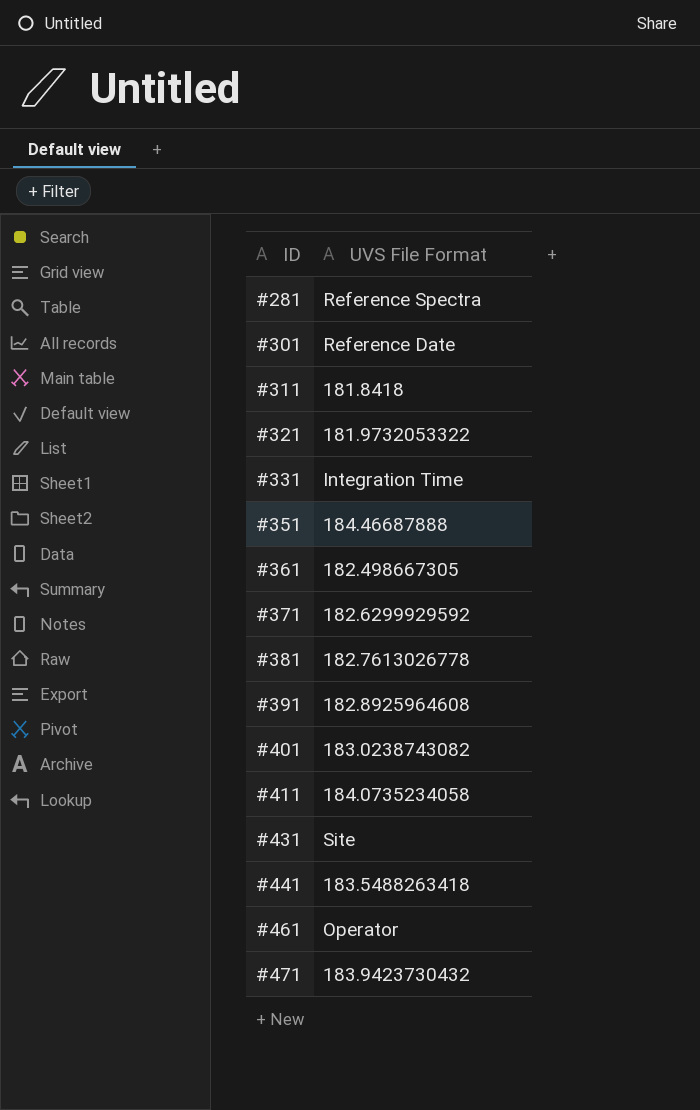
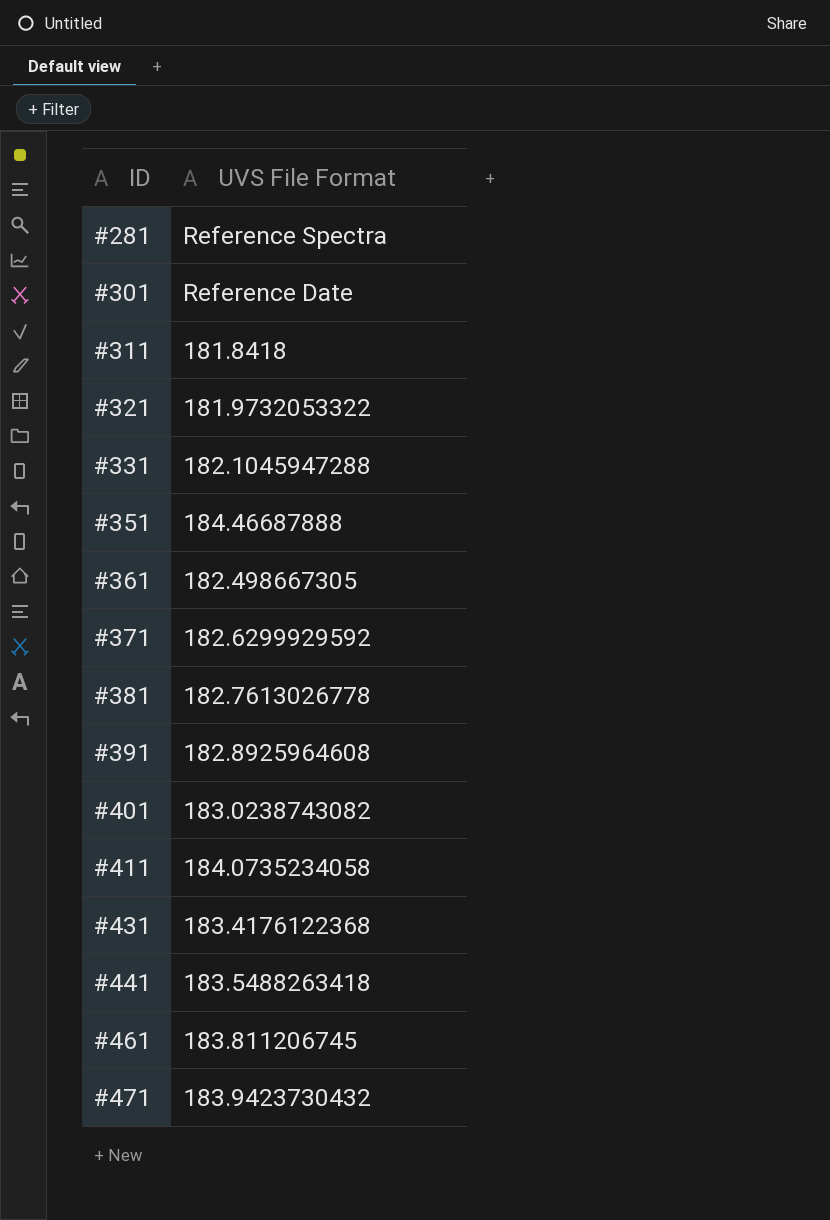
#331 | UVS File Format: Integration Time -> 182.1045947288
#431 | UVS File Format: Site -> 183.4176122368
#461 | UVS File Format: Operator -> 183.811206745

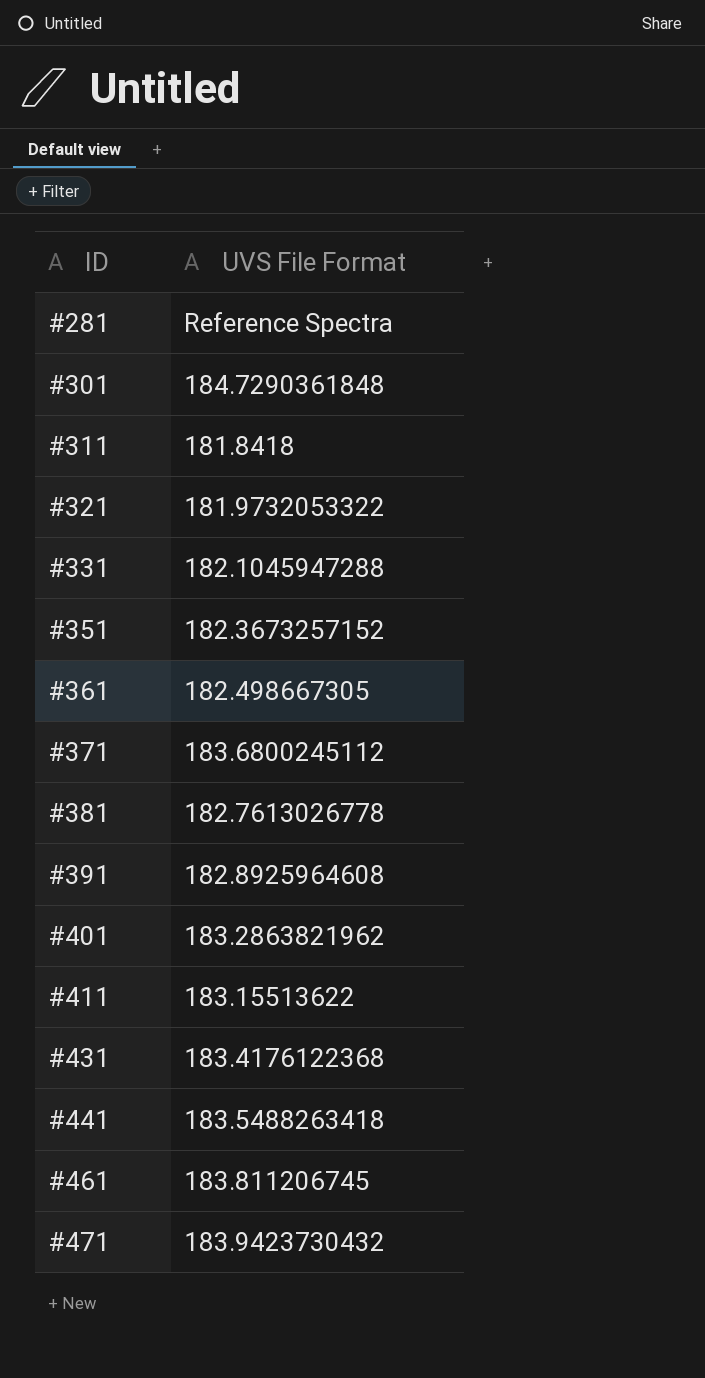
#301 | UVS File Format: Reference Date -> 184.7290361848
#351 | UVS File Format: 184.46687888 -> 182.3673257152
#371 | UVS File Format: 182.6299929592 -> 183.6800245112
#401 | UVS File Format: 183.0238743082 -> 183.2863821962
#411 | UVS File Format: 184.0735234058 -> 183.15513622

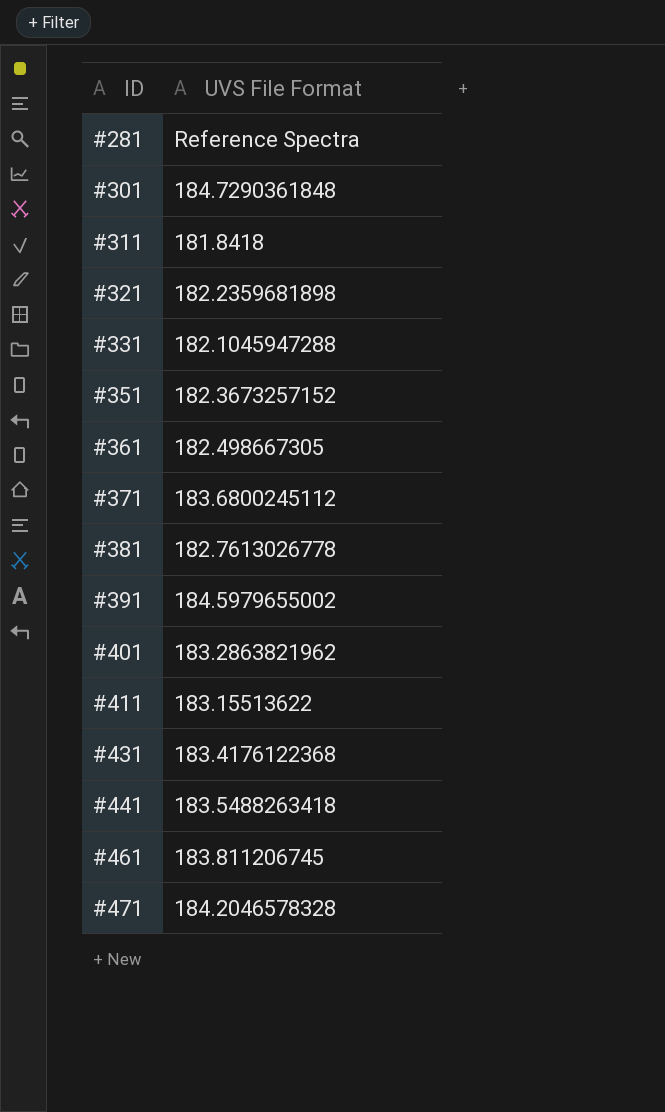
#321 | UVS File Format: 181.9732053322 -> 182.2359681898
#391 | UVS File Format: 182.8925964608 -> 184.5979655002
#471 | UVS File Format: 183.9423730432 -> 184.2046578328

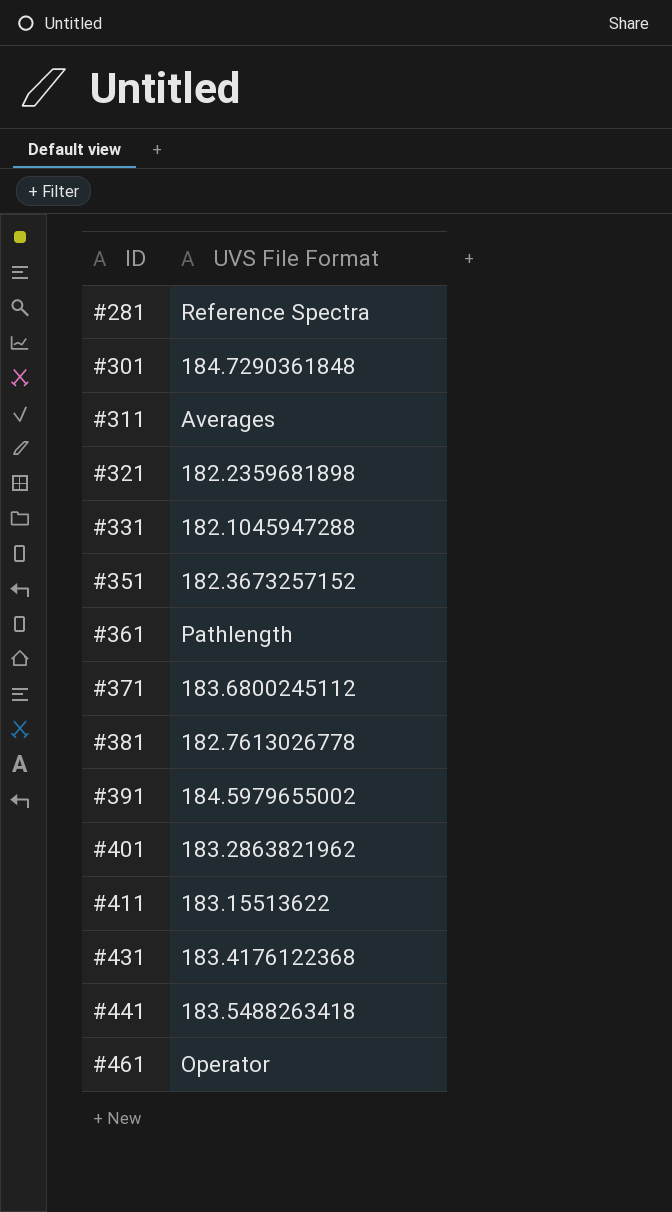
row #471: 184.2046578328 -> none
#311 | UVS File Format: 181.8418 -> Averages
#361 | UVS File Format: 182.498667305 -> Pathlength
#461 | UVS File Format: 183.811206745 -> Operator

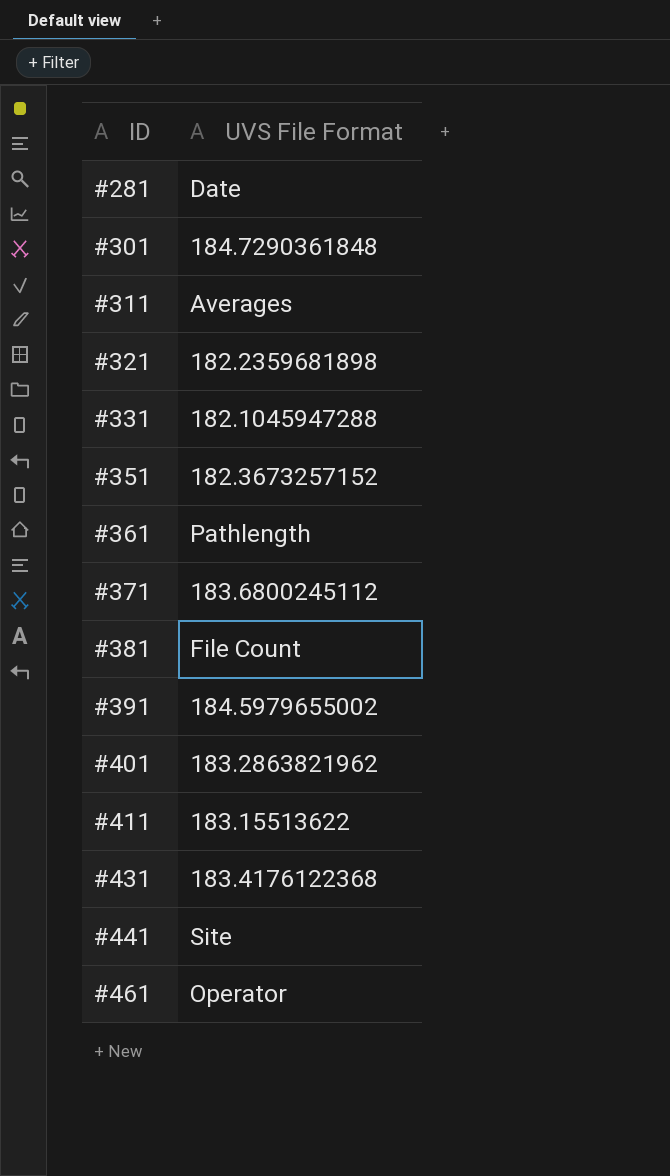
#281 | UVS File Format: Reference Spectra -> Date
#381 | UVS File Format: 182.7613026778 -> File Count
#441 | UVS File Format: 183.5488263418 -> Site

